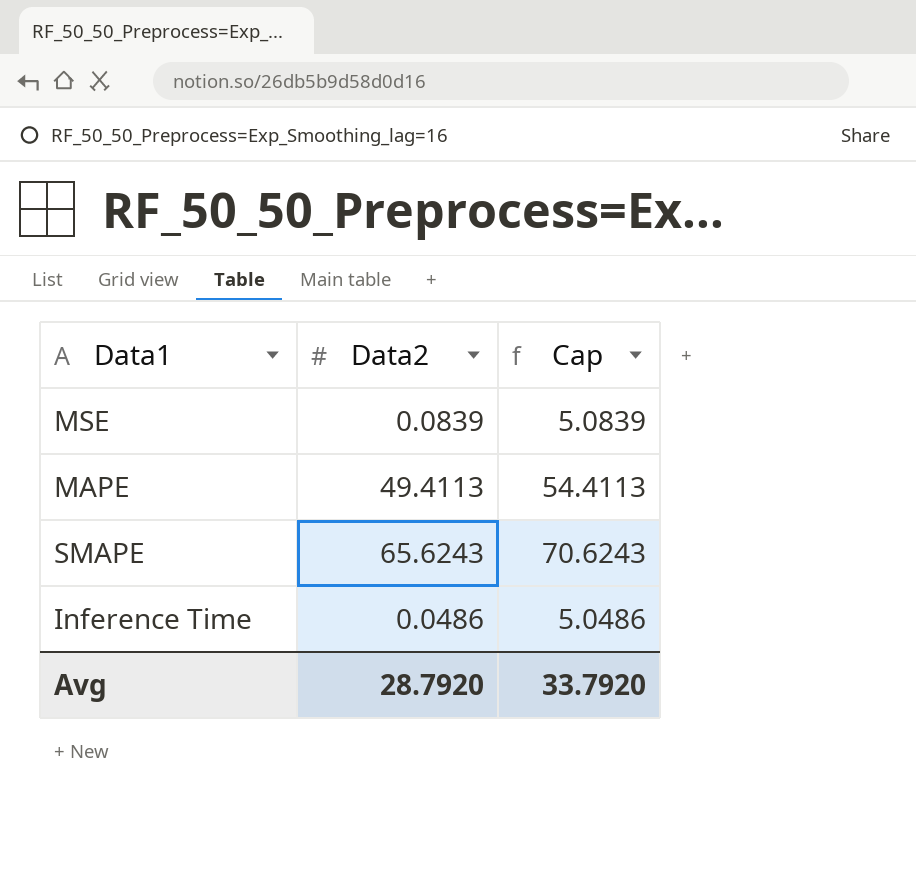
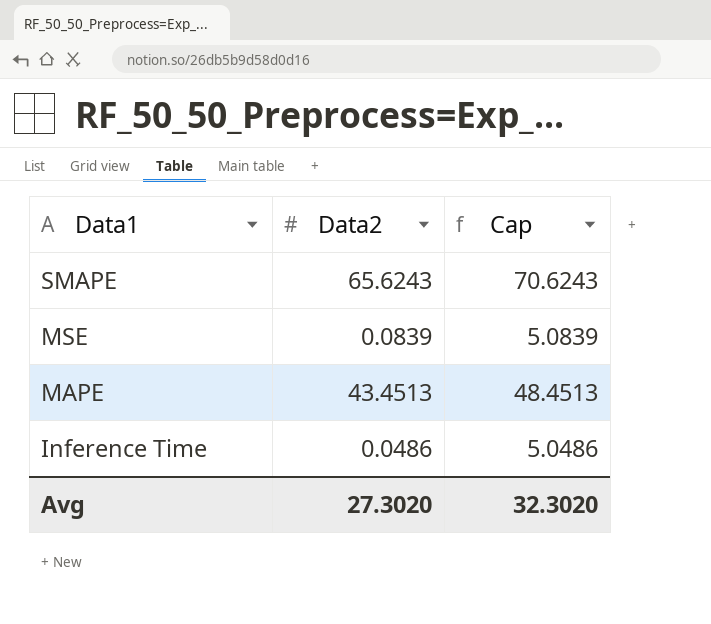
row order: none -> Data1 descending
MAPE | Data2: 49.4113 -> 43.4513
MAPE | Cap: 54.4113 -> 48.4513
Avg | Data2: 28.7920 -> 27.3020
Avg | Cap: 33.7920 -> 32.3020

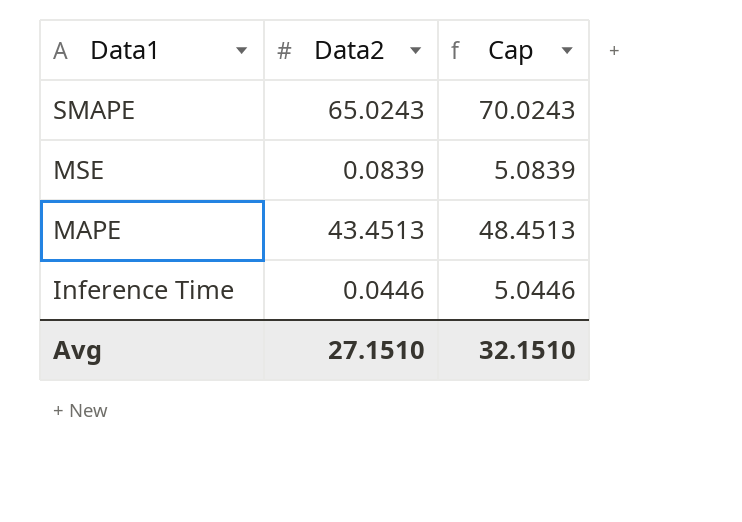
SMAPE | Data2: 65.6243 -> 65.0243
SMAPE | Cap: 70.6243 -> 70.0243
Inference Time | Data2: 0.0486 -> 0.0446
Inference Time | Cap: 5.0486 -> 5.0446
Avg | Data2: 27.3020 -> 27.1510
Avg | Cap: 32.3020 -> 32.1510

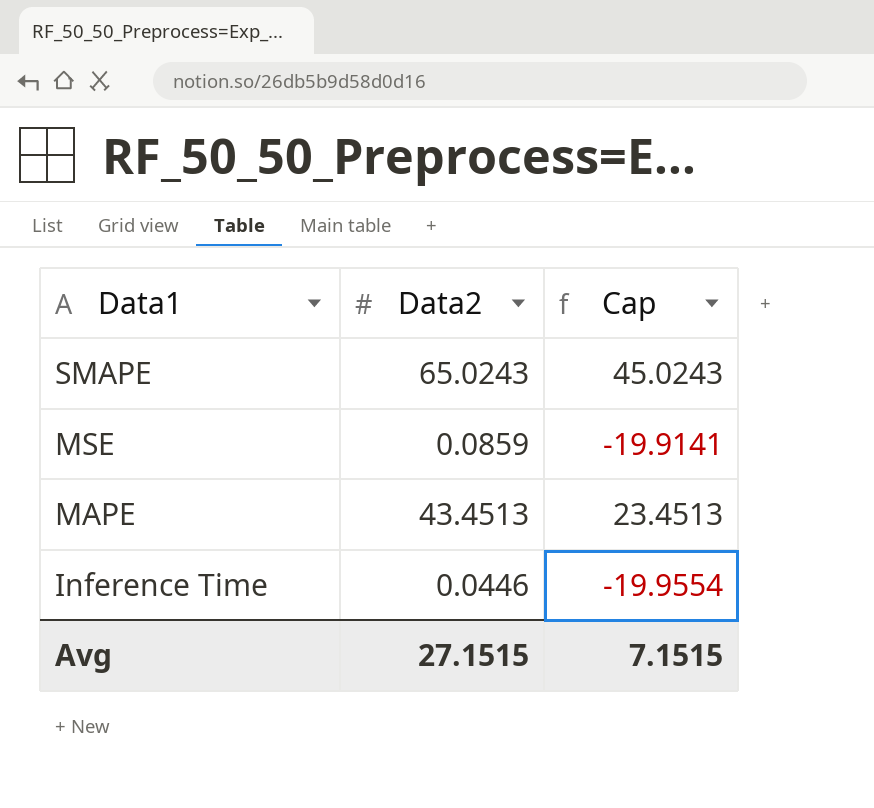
column Cap | formula: [Data2] + 5 -> [Data2] - 20
MSE | Data2: 0.0839 -> 0.0859
Avg | Data2: 27.1510 -> 27.1515
Avg | Cap: 32.1510 -> 7.1515

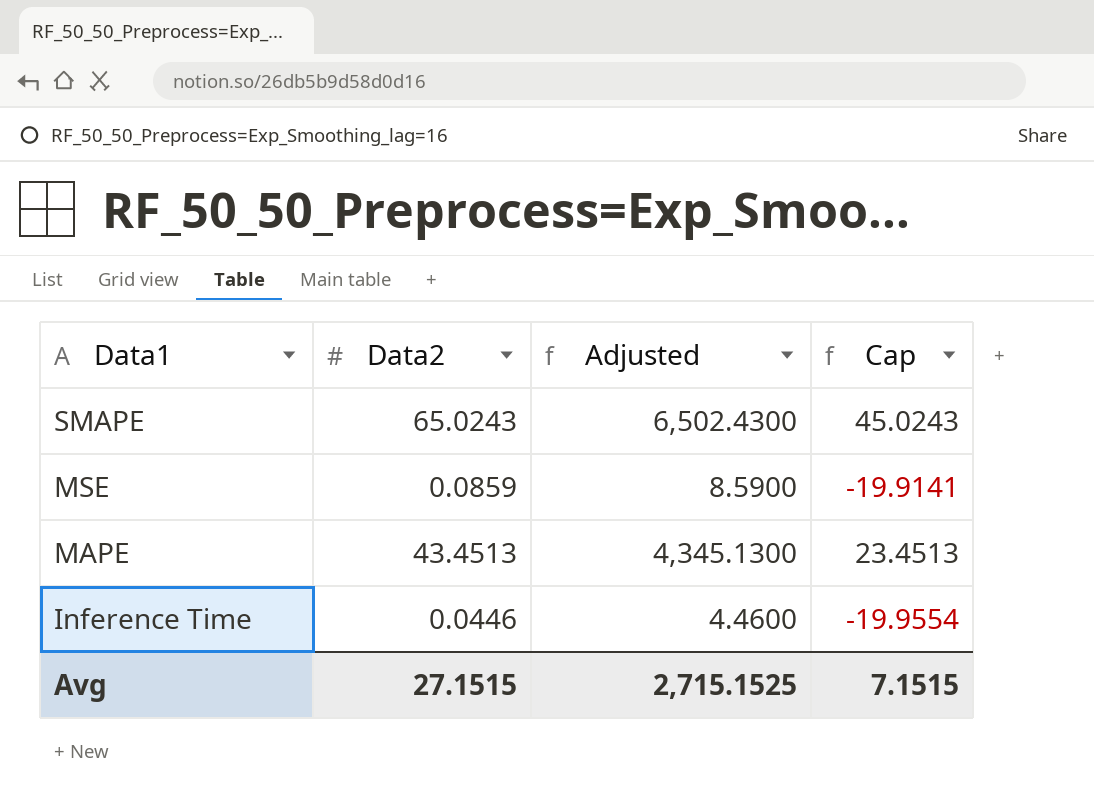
column Adjusted | formula: none -> [Data2] * 100

